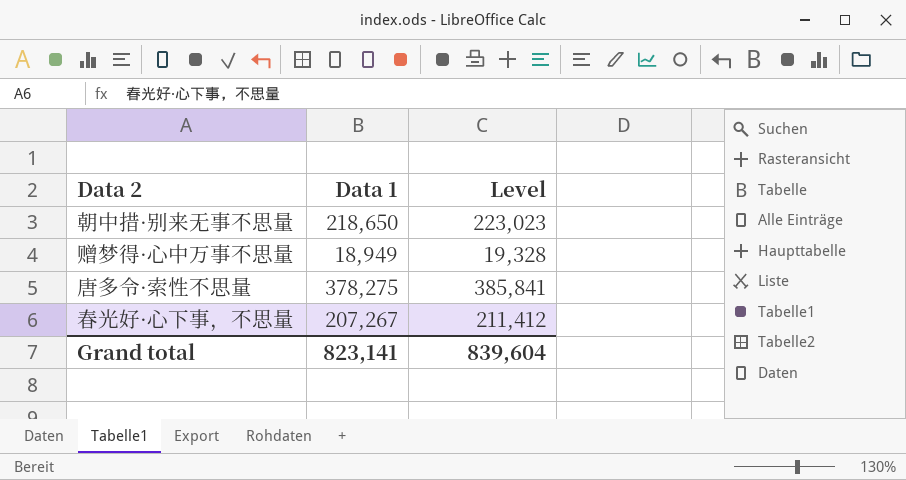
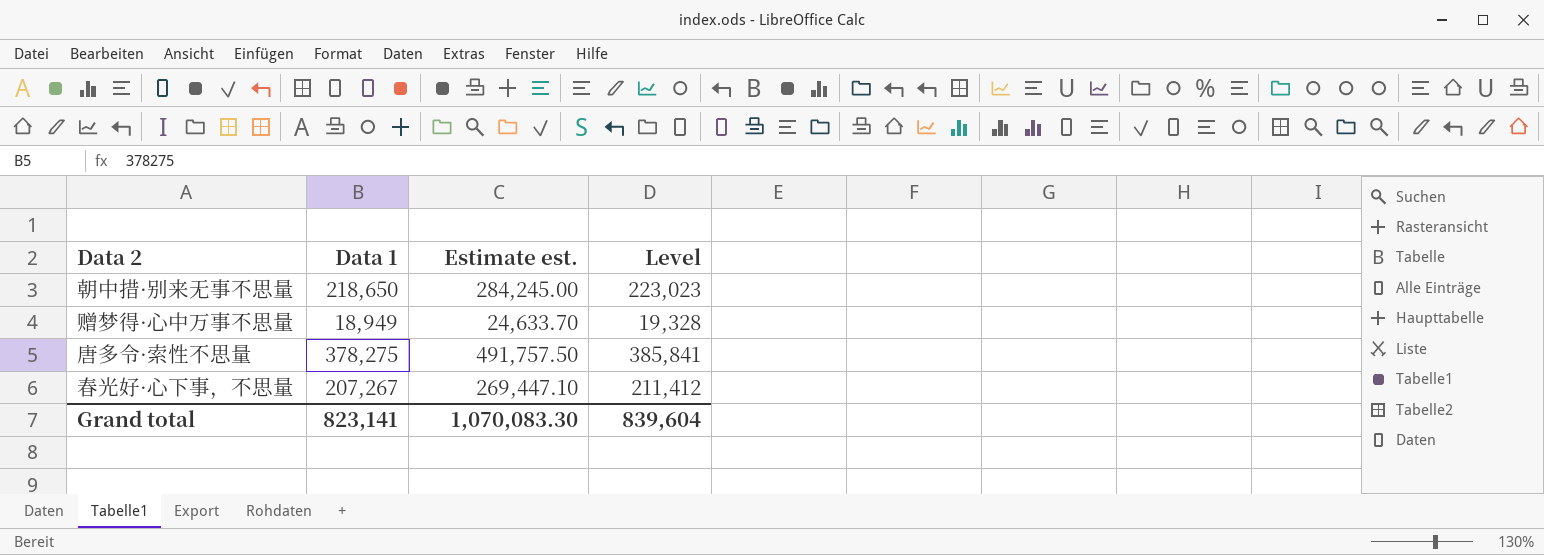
column Estimate est. | formula: none -> [Data 1] * 1.3

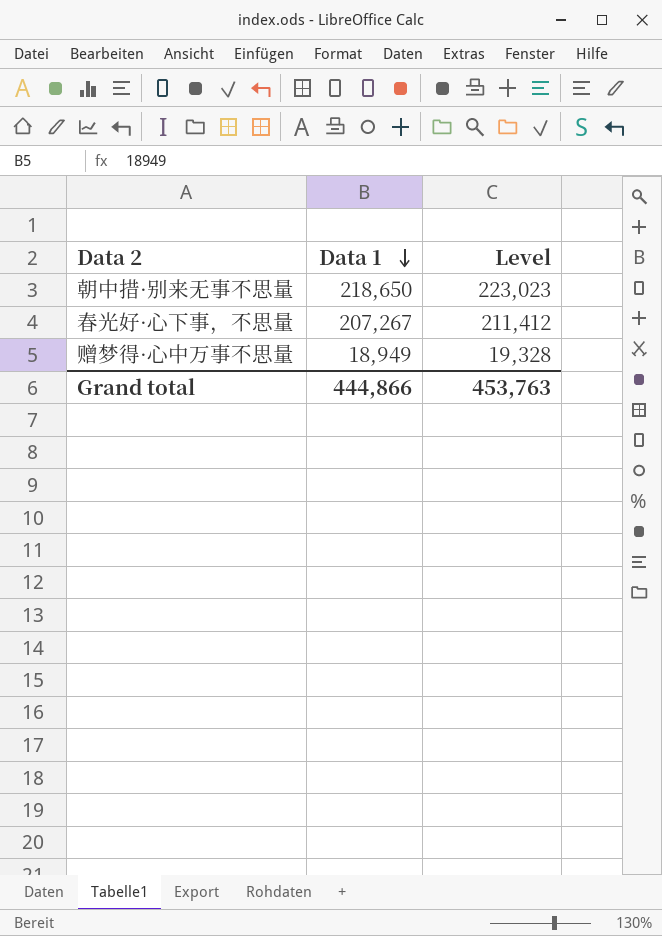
row order: none -> Data 1 descending
column Estimate est. | formula: [Data 1] * 1.3 -> none
row 唐多令·索性不思量: 378,275 | 491,757.50 | 385,841 -> none
Grand total | Data 1: 823,141 -> 444,866
Grand total | Level: 839,604 -> 453,763

